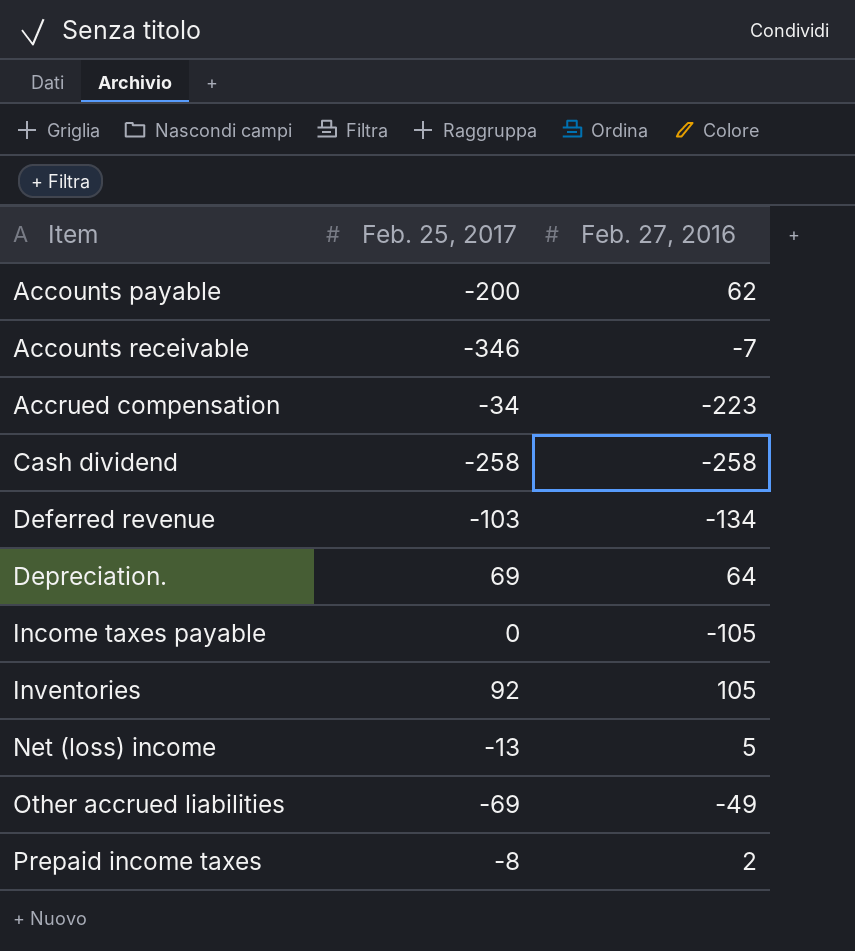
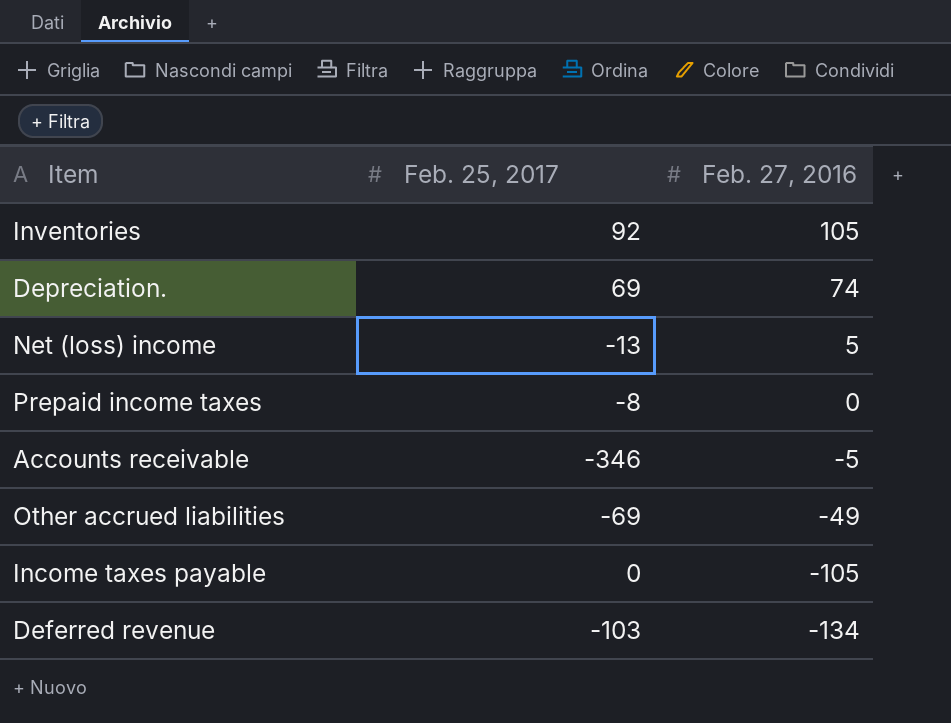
row order: Item ascending -> Feb. 27, 2016 descending
row Accounts payable: -200 | 62 -> none
row Accrued compensation: -34 | -223 -> none
row Cash dividend: -258 | -258 -> none
Depreciation. | Feb. 27, 2016: 64 -> 74
Prepaid income taxes | Feb. 27, 2016: 2 -> 0
Accounts receivable | Feb. 27, 2016: -7 -> -5

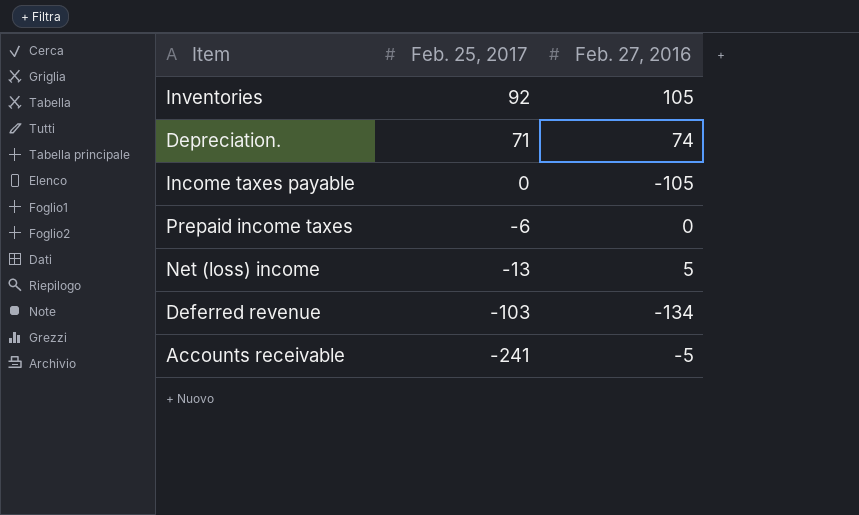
row order: Feb. 27, 2016 descending -> Feb. 25, 2017 descending
row Other accrued liabilities: -69 | -49 -> none
Depreciation. | Feb. 25, 2017: 69 -> 71
Prepaid income taxes | Feb. 25, 2017: -8 -> -6
Accounts receivable | Feb. 25, 2017: -346 -> -241

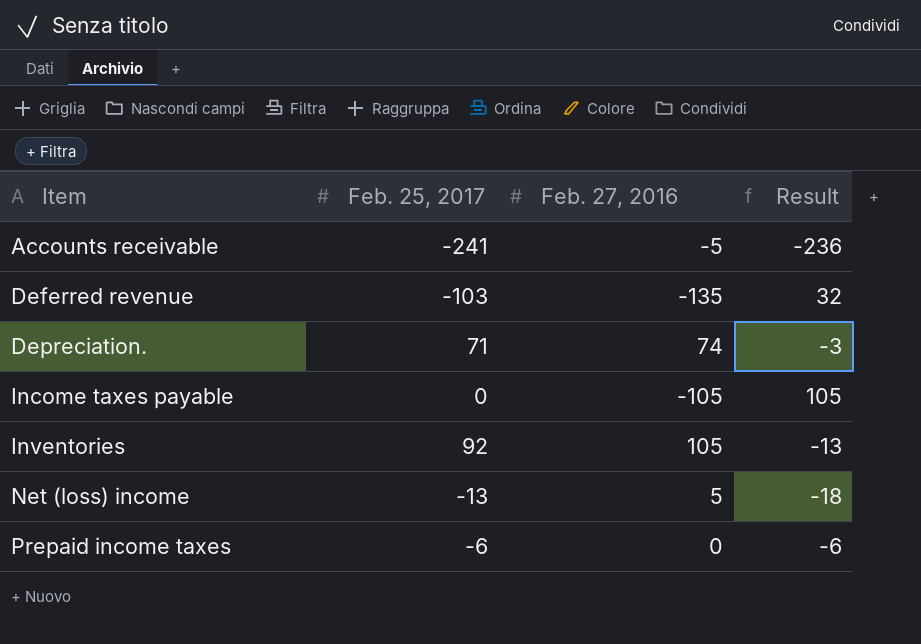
row order: Feb. 25, 2017 descending -> Item ascending
column Result | formula: none -> [Feb. 25, 2017] - [Feb. 27, 2016]
Deferred revenue | Feb. 27, 2016: -134 -> -135

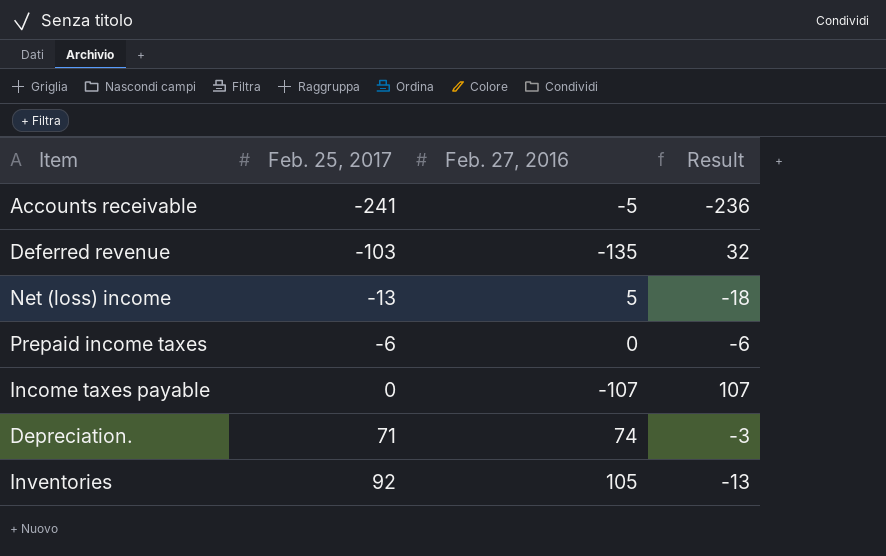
row order: Item ascending -> Feb. 25, 2017 ascending
Income taxes payable | Feb. 27, 2016: -105 -> -107
Income taxes payable | Result: 105 -> 107

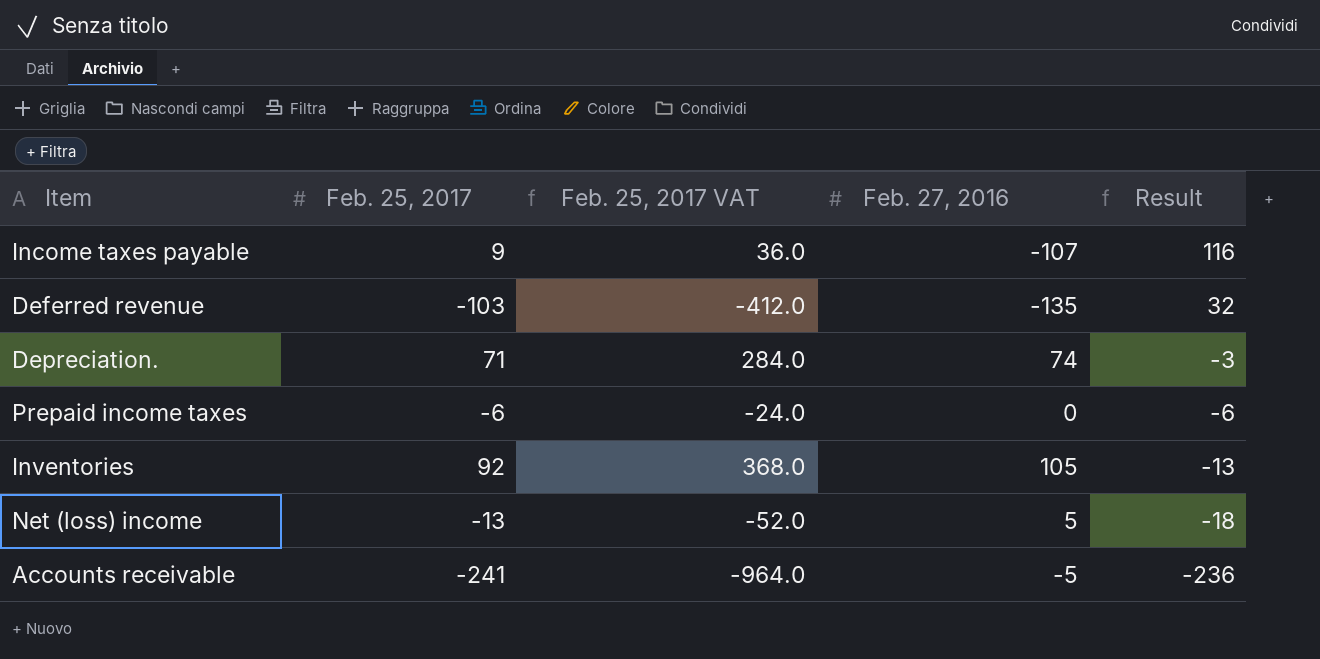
row order: Feb. 25, 2017 ascending -> Result descending
column Feb. 25, 2017 VAT | formula: none -> [Feb. 25, 2017] * 4
Income taxes payable | Feb. 25, 2017: 0 -> 9
Income taxes payable | Result: 107 -> 116

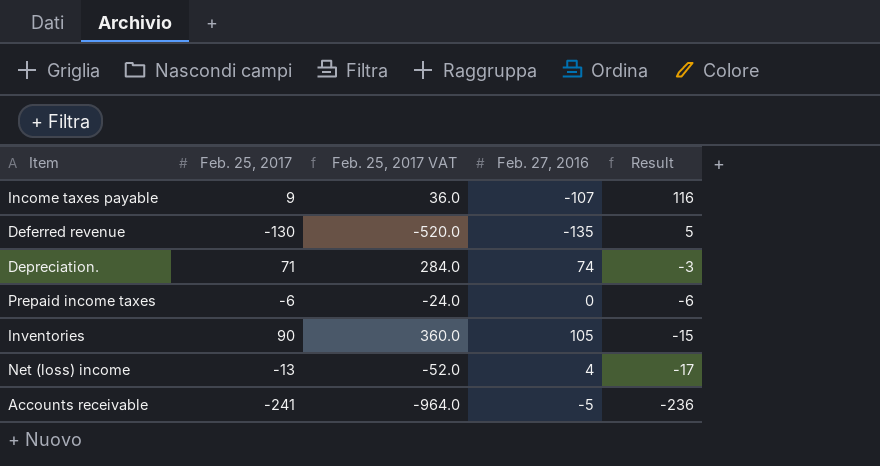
Deferred revenue | Feb. 25, 2017: -103 -> -130
Deferred revenue | Feb. 25, 2017 VAT: -412.0 -> -520.0
Deferred revenue | Result: 32 -> 5
Inventories | Feb. 25, 2017: 92 -> 90
Inventories | Feb. 25, 2017 VAT: 368.0 -> 360.0
Inventories | Result: -13 -> -15
Net (loss) income | Feb. 27, 2016: 5 -> 4
Net (loss) income | Result: -18 -> -17

